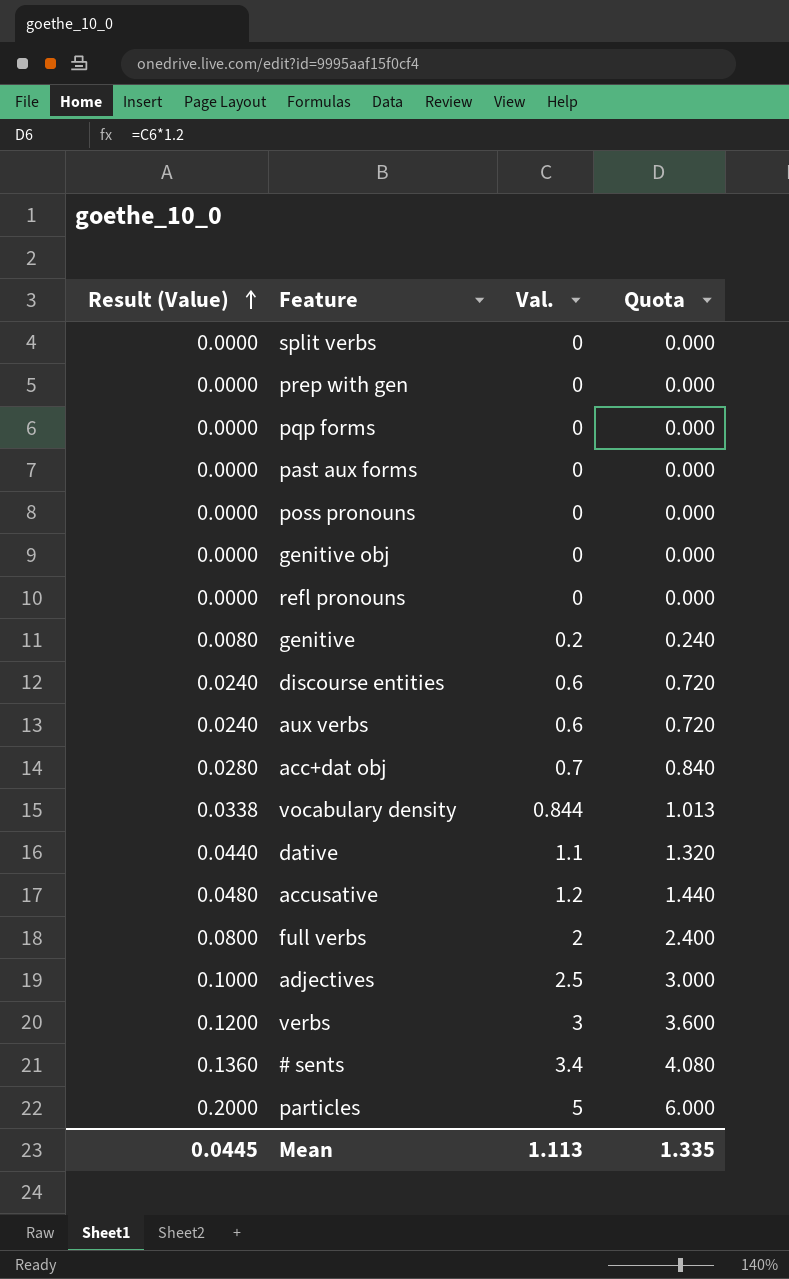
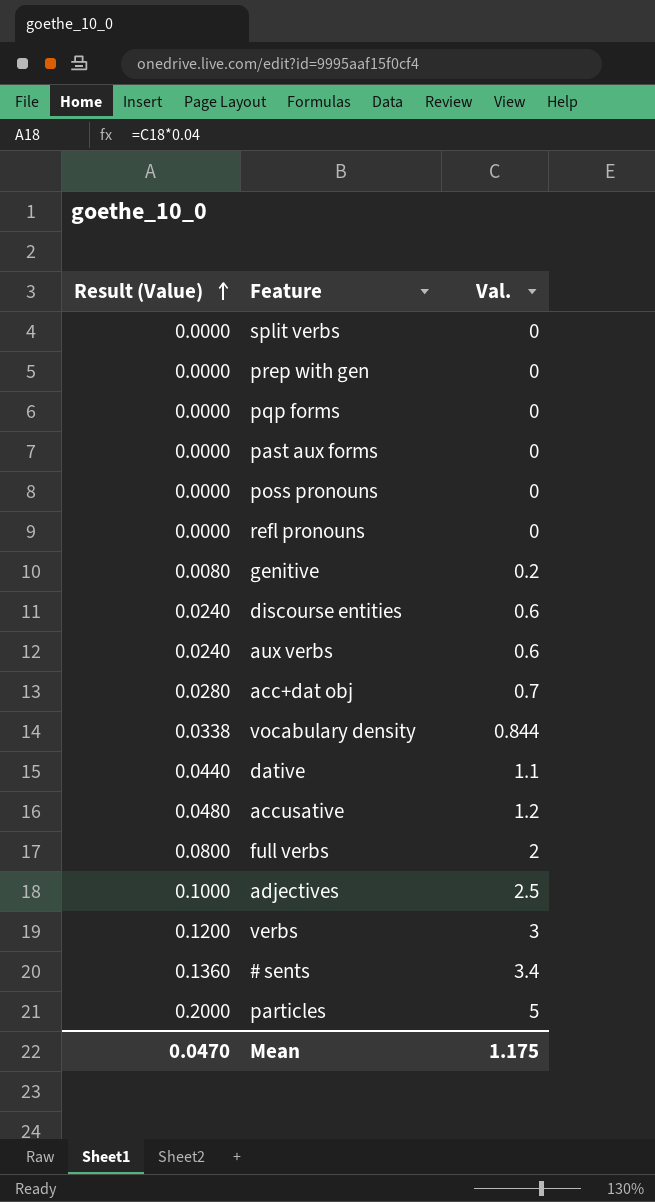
column Quota | formula: [Val.] * 1.2 -> none
row genitive obj: 0.0000 | 0 | 0.000 -> none
Mean | Result (Value): 0.0445 -> 0.0470
Mean | Val.: 1.113 -> 1.175

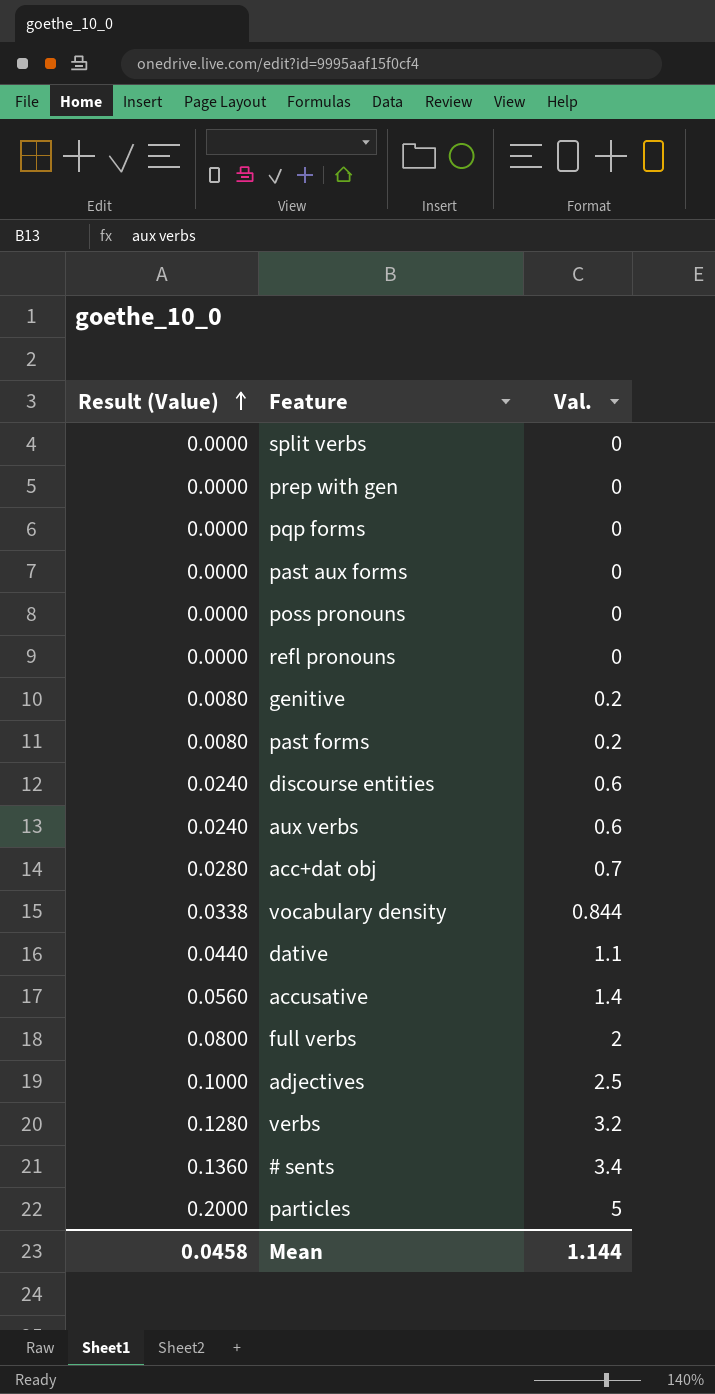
row past forms: none -> 0.0080 | 0.2
accusative | Result (Value): 0.0480 -> 0.0560
accusative | Val.: 1.2 -> 1.4
verbs | Result (Value): 0.1200 -> 0.1280
verbs | Val.: 3 -> 3.2
Mean | Result (Value): 0.0470 -> 0.0458
Mean | Val.: 1.175 -> 1.144

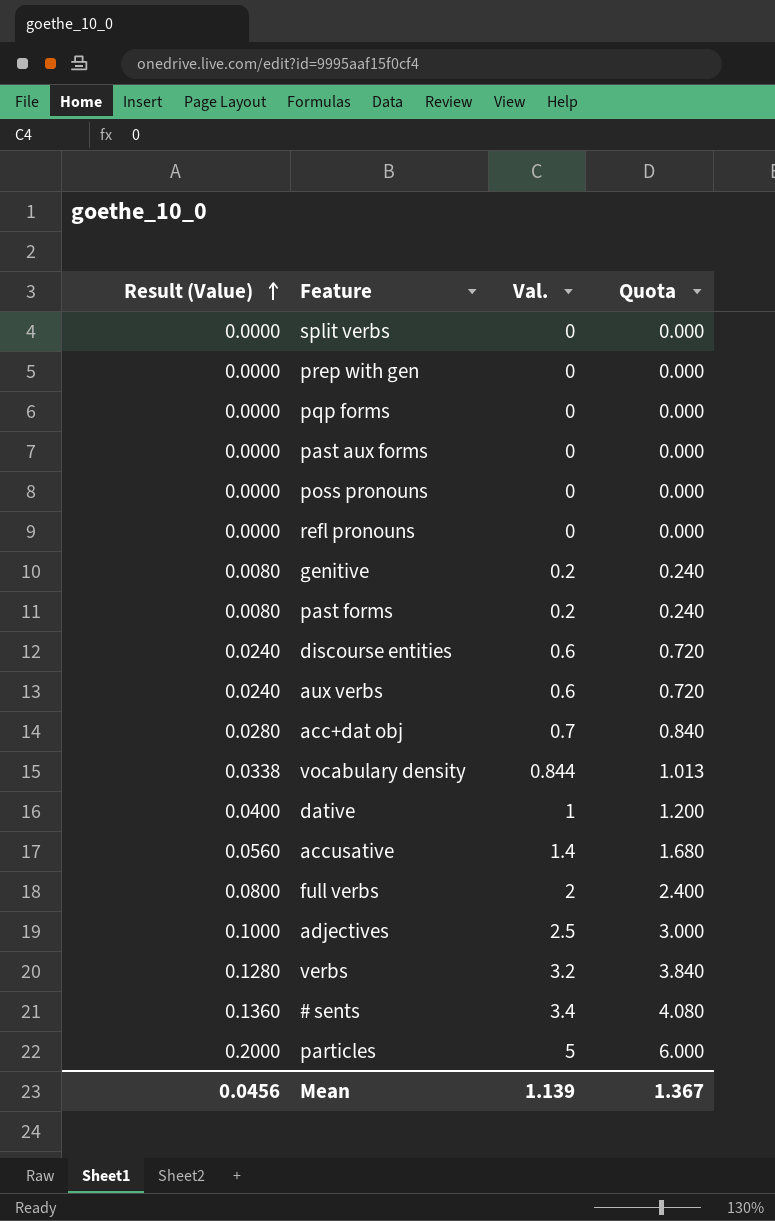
column Quota | formula: none -> [Val.] * 1.2
dative | Result (Value): 0.0440 -> 0.0400
dative | Val.: 1.1 -> 1
Mean | Result (Value): 0.0458 -> 0.0456
Mean | Val.: 1.144 -> 1.139

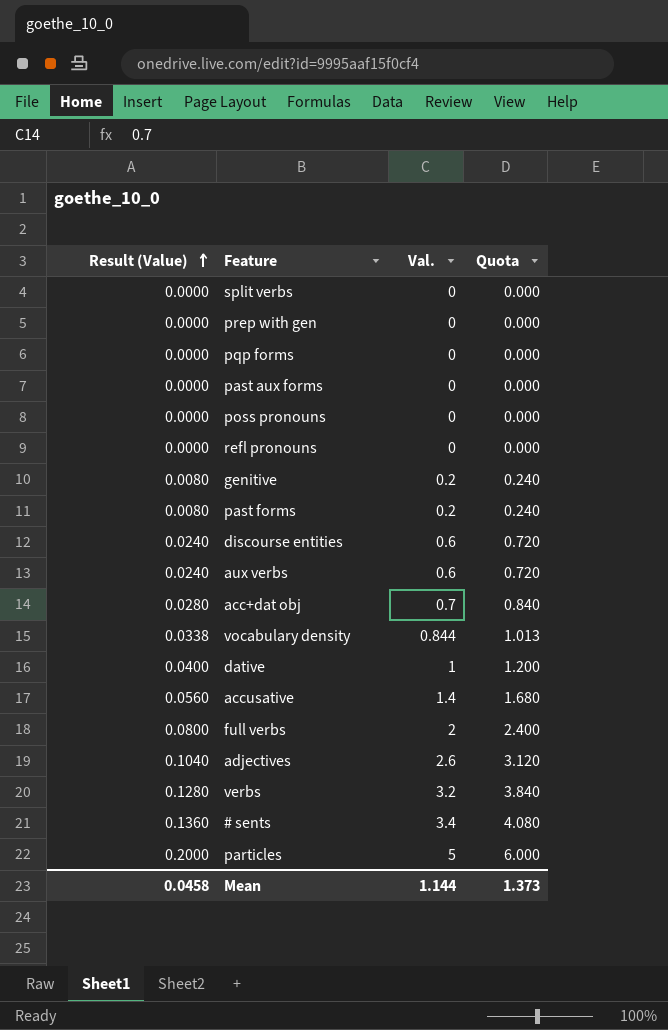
adjectives | Result (Value): 0.1000 -> 0.1040
adjectives | Val.: 2.5 -> 2.6
adjectives | Quota: 3.000 -> 3.120
Mean | Result (Value): 0.0456 -> 0.0458
Mean | Val.: 1.139 -> 1.144
Mean | Quota: 1.367 -> 1.373

